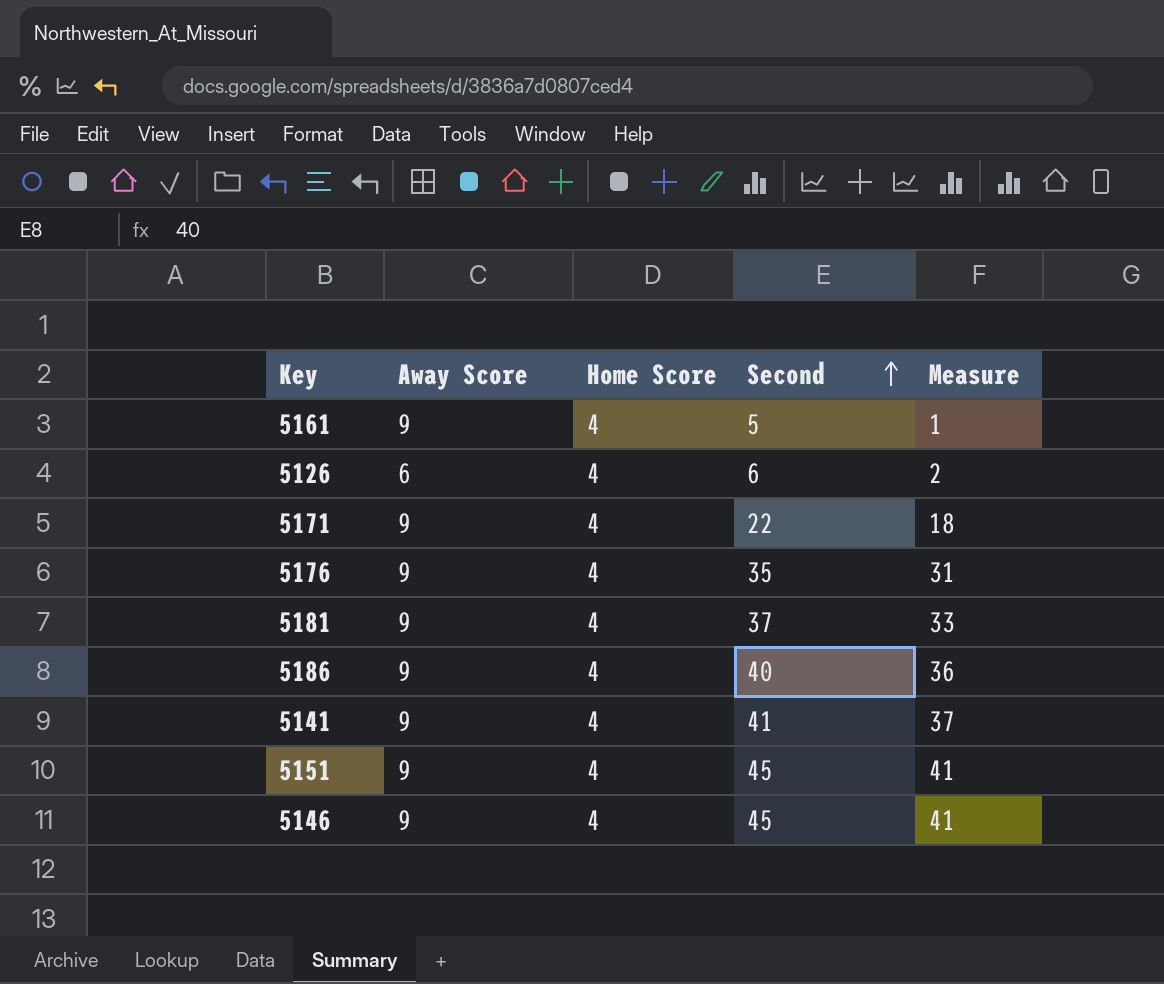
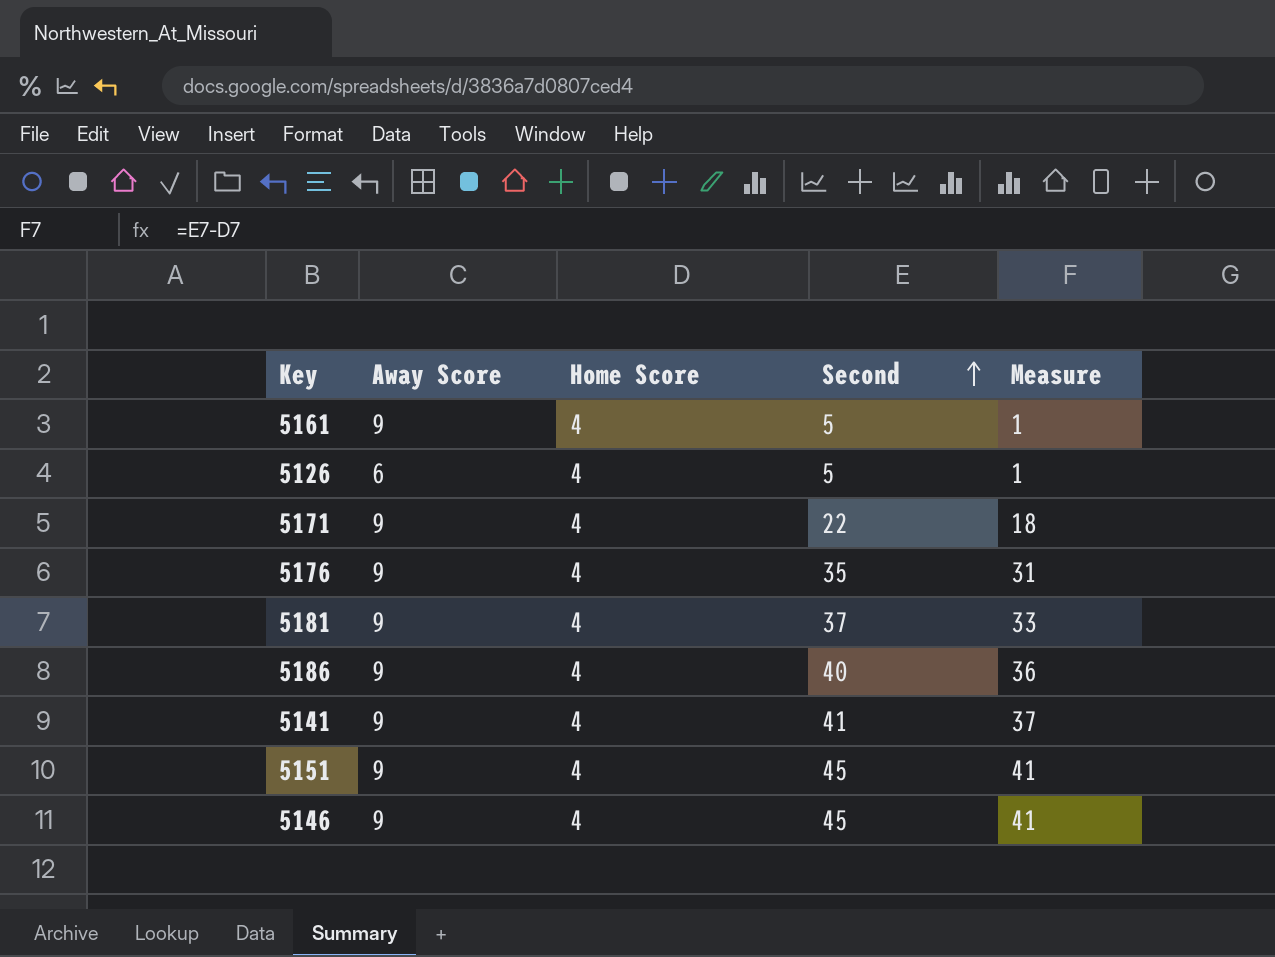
5126 | Second: 6 -> 5
5126 | Measure: 2 -> 1

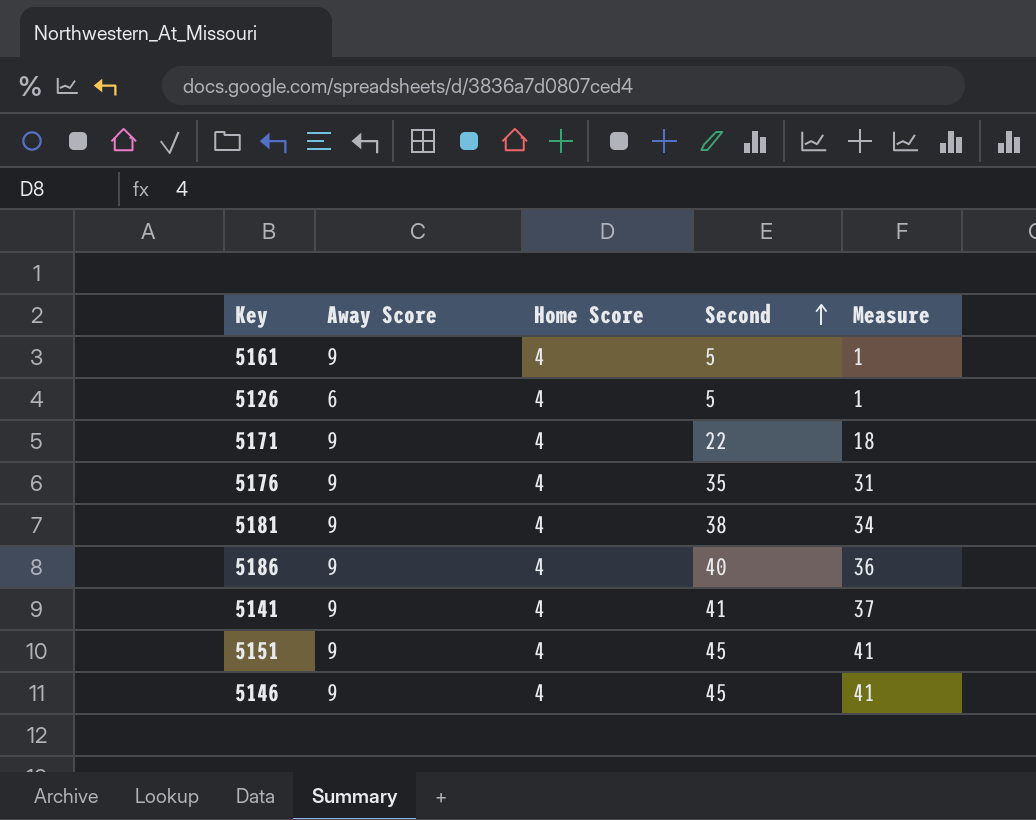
5181 | Second: 37 -> 38
5181 | Measure: 33 -> 34

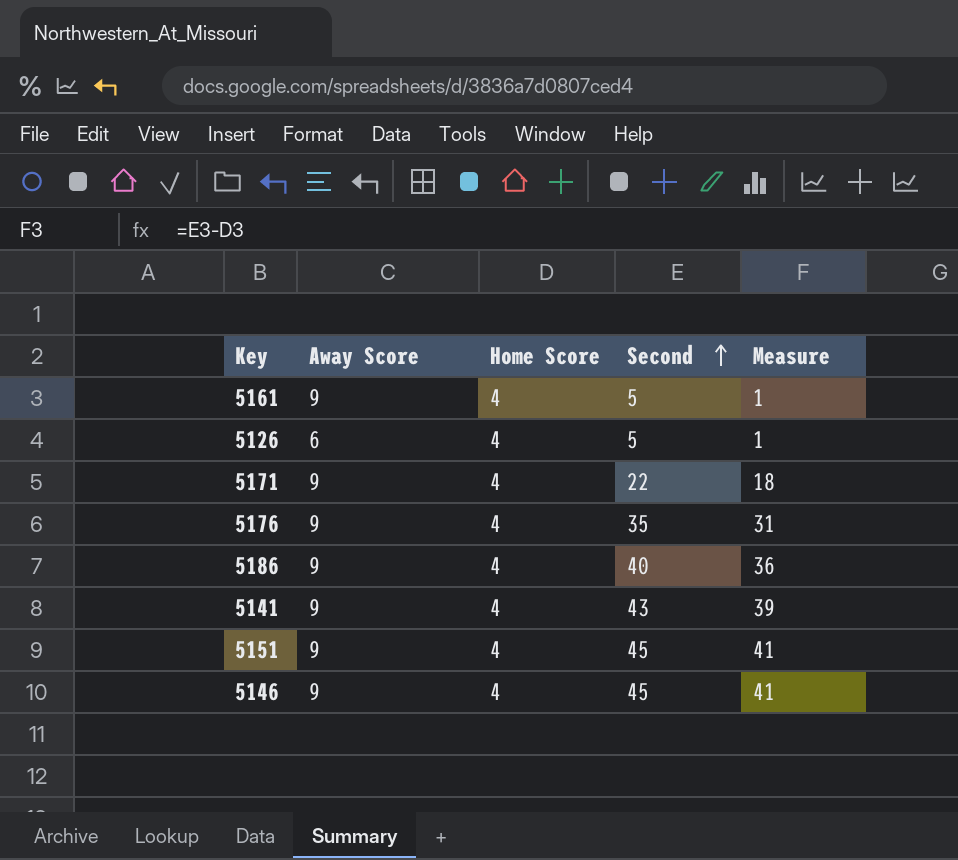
row 5181: 9 | 4 | 38 | 34 -> none
5141 | Second: 41 -> 43
5141 | Measure: 37 -> 39

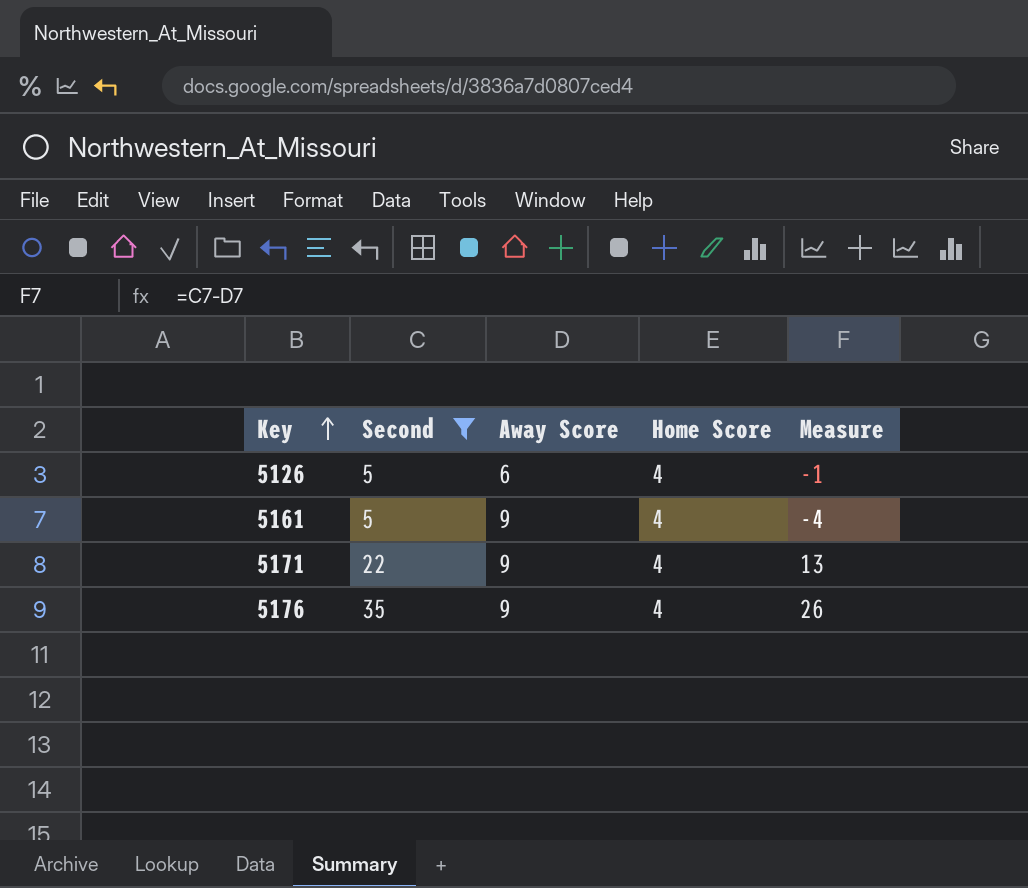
filter: none -> Second <= 35
row order: Second ascending -> Key ascending
column Second | position: 4 -> 2
column Measure | formula: [Second] - [Home Score] -> [Second] - [Away Score]

